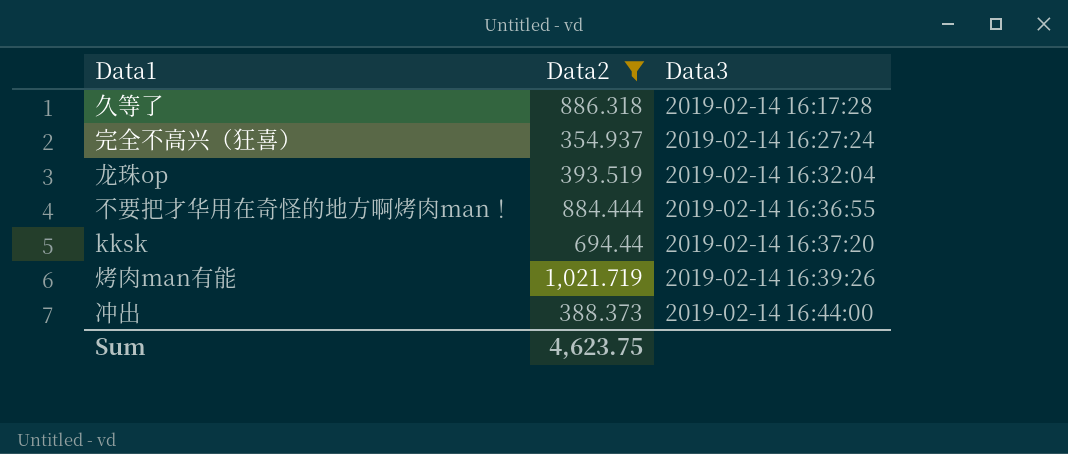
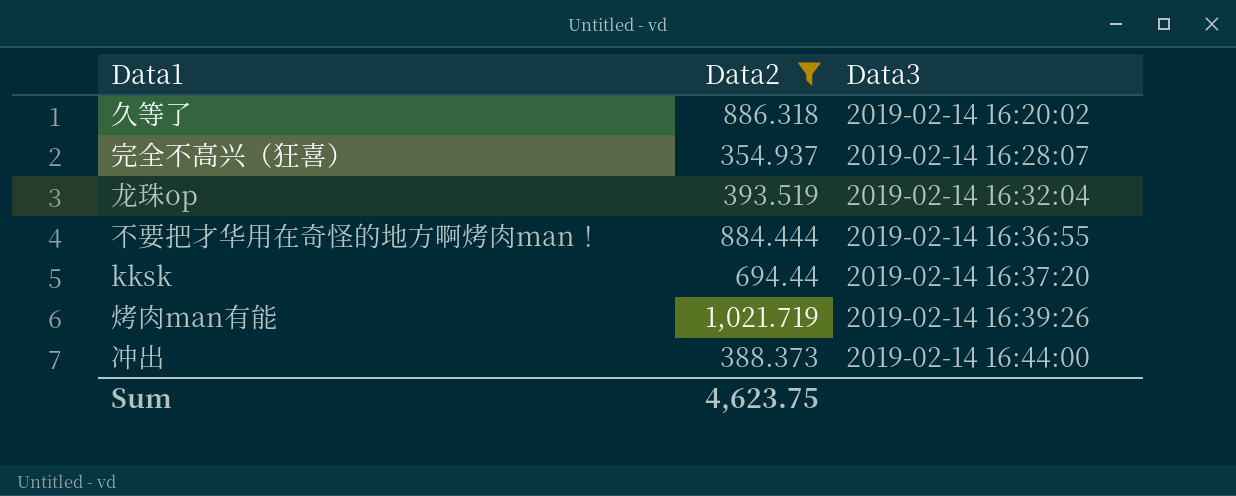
久等了 | Data3: 2019-02-14 16:17:28 -> 2019-02-14 16:20:02
完全不高兴（狂喜） | Data3: 2019-02-14 16:27:24 -> 2019-02-14 16:28:07

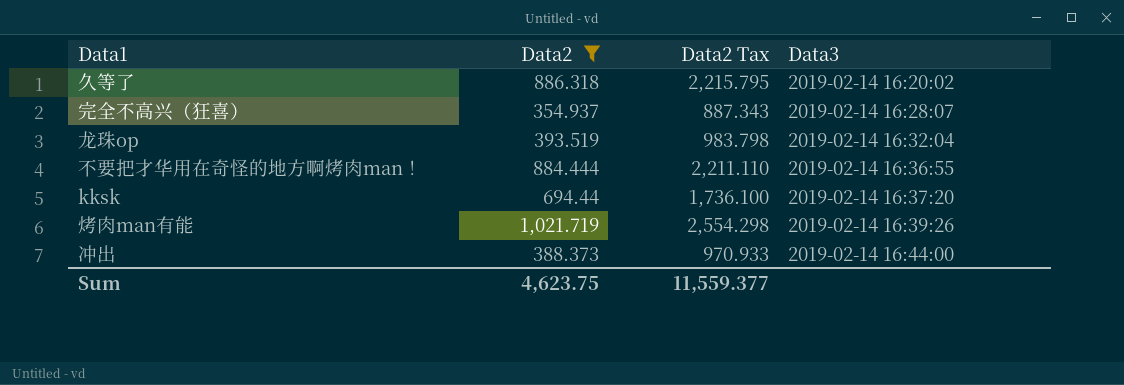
column Data2 Tax | formula: none -> [Data2] * 2.5

